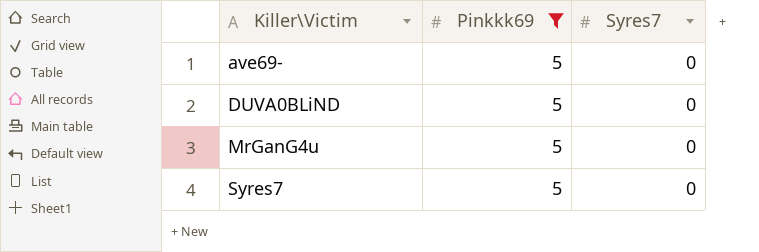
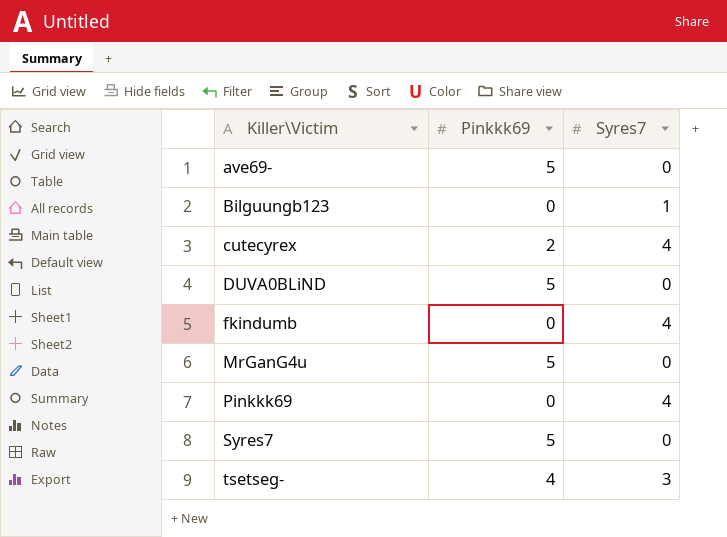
filter: Pinkkk69 = 5 -> none

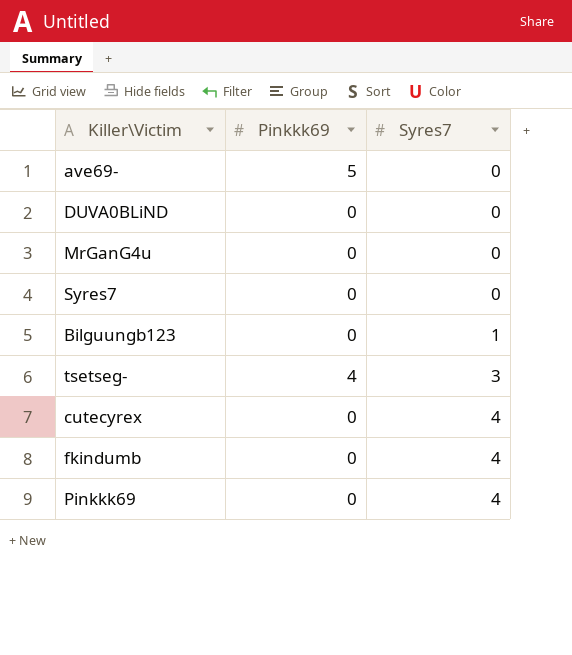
row order: Killer\Victim ascending -> Syres7 ascending
DUVA0BLiND | Pinkkk69: 5 -> 0
MrGanG4u | Pinkkk69: 5 -> 0
Syres7 | Pinkkk69: 5 -> 0
cutecyrex | Pinkkk69: 2 -> 0

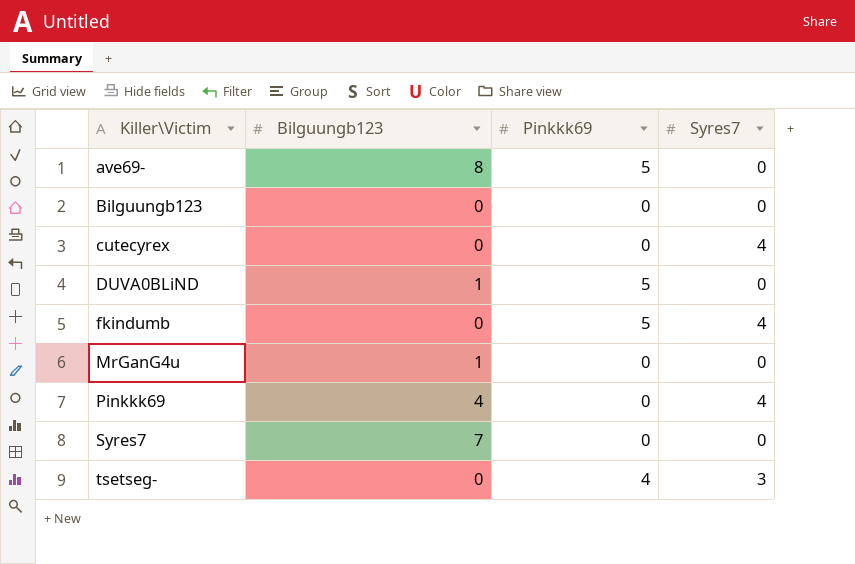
row order: Syres7 ascending -> Killer\Victim ascending
column Bilguungb123 | position: none -> 2
Bilguungb123 | Syres7: 1 -> 0
DUVA0BLiND | Pinkkk69: 0 -> 5
fkindumb | Pinkkk69: 0 -> 5

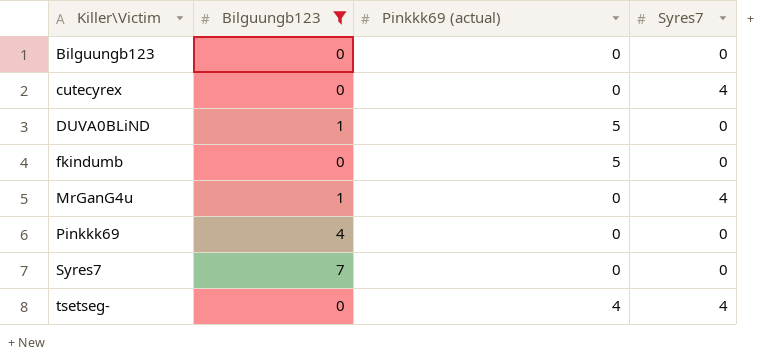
filter: none -> Bilguungb123 != 8
column name: Pinkkk69 -> Pinkkk69 (actual)
fkindumb | Syres7: 4 -> 0
MrGanG4u | Syres7: 0 -> 4
Pinkkk69 | Syres7: 4 -> 0
tsetseg- | Syres7: 3 -> 4

